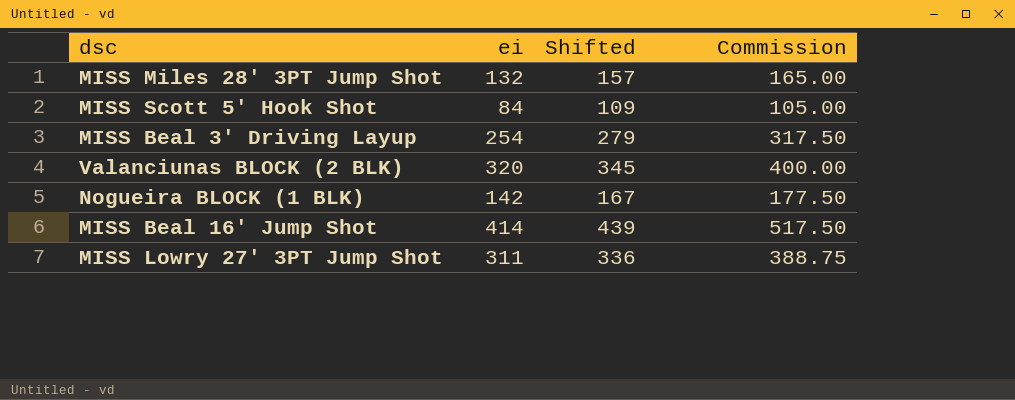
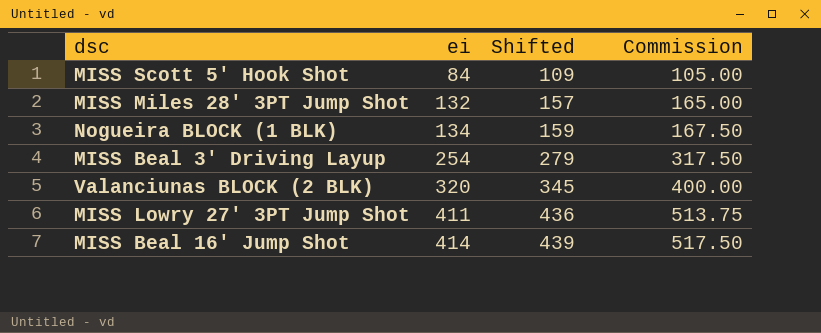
row order: none -> ei ascending
Nogueira BLOCK (1 BLK) | ei: 142 -> 134
Nogueira BLOCK (1 BLK) | Shifted: 167 -> 159
Nogueira BLOCK (1 BLK) | Commission: 177.50 -> 167.50
MISS Lowry 27' 3PT Jump Shot | ei: 311 -> 411
MISS Lowry 27' 3PT Jump Shot | Shifted: 336 -> 436
MISS Lowry 27' 3PT Jump Shot | Commission: 388.75 -> 513.75

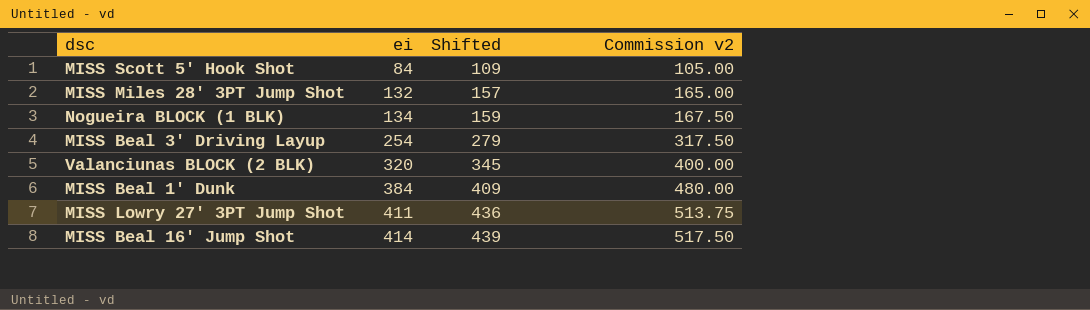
column name: Commission -> Commission v2
row MISS Beal 1' Dunk: none -> 384 | 409 | 480.00

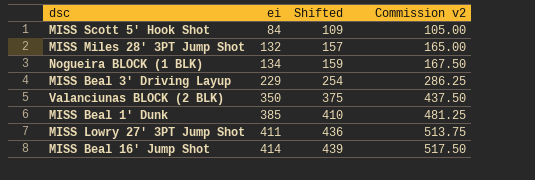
MISS Beal 3' Driving Layup | ei: 254 -> 229
MISS Beal 3' Driving Layup | Shifted: 279 -> 254
MISS Beal 3' Driving Layup | Commission v2: 317.50 -> 286.25
Valanciunas BLOCK (2 BLK) | ei: 320 -> 350
Valanciunas BLOCK (2 BLK) | Shifted: 345 -> 375
Valanciunas BLOCK (2 BLK) | Commission v2: 400.00 -> 437.50
MISS Beal 1' Dunk | ei: 384 -> 385
MISS Beal 1' Dunk | Shifted: 409 -> 410
MISS Beal 1' Dunk | Commission v2: 480.00 -> 481.25

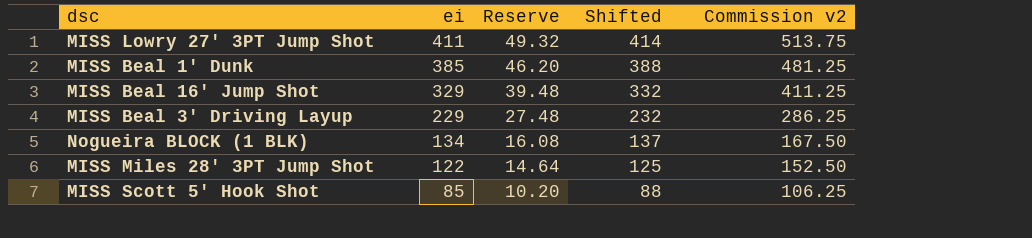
row order: ei ascending -> ei descending
column Reserve | formula: none -> [ei] * 0.12
column Shifted | formula: [ei] + 25 -> [ei] + 3
row Valanciunas BLOCK (2 BLK): 350 | 375 | 437.50 -> none
MISS Beal 16' Jump Shot | ei: 414 -> 329
MISS Beal 16' Jump Shot | Commission v2: 517.50 -> 411.25
MISS Miles 28' 3PT Jump Shot | ei: 132 -> 122
MISS Miles 28' 3PT Jump Shot | Commission v2: 165.00 -> 152.50
MISS Scott 5' Hook Shot | ei: 84 -> 85
MISS Scott 5' Hook Shot | Commission v2: 105.00 -> 106.25

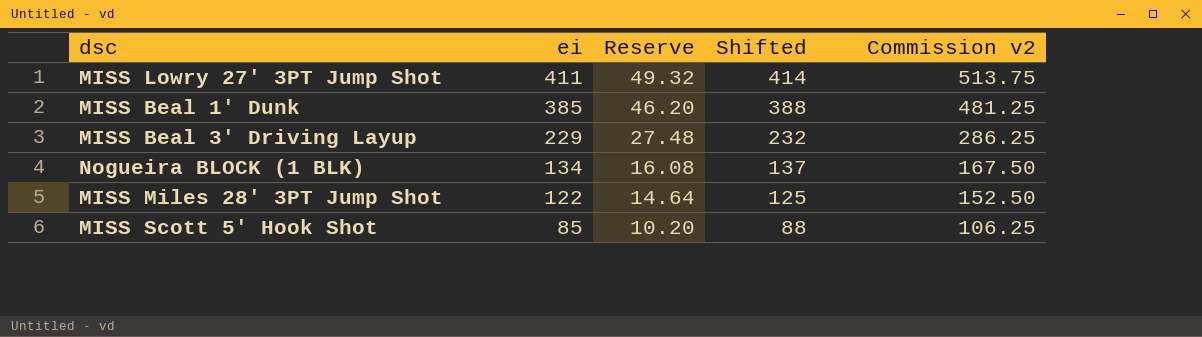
row MISS Beal 16' Jump Shot: 329 | 39.48 | 332 | 411.25 -> none

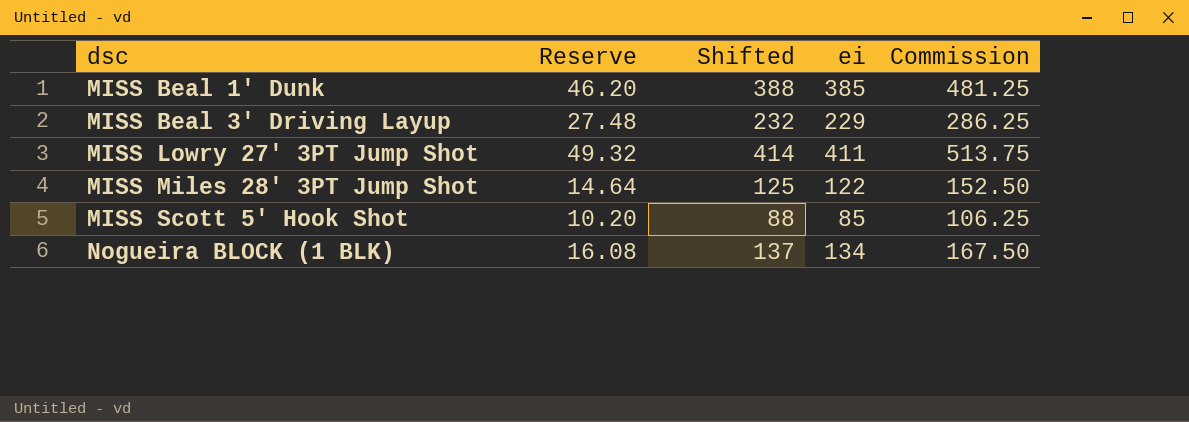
row order: ei descending -> dsc ascending
column ei | position: 2 -> 4
column name: Commission v2 -> Commission

